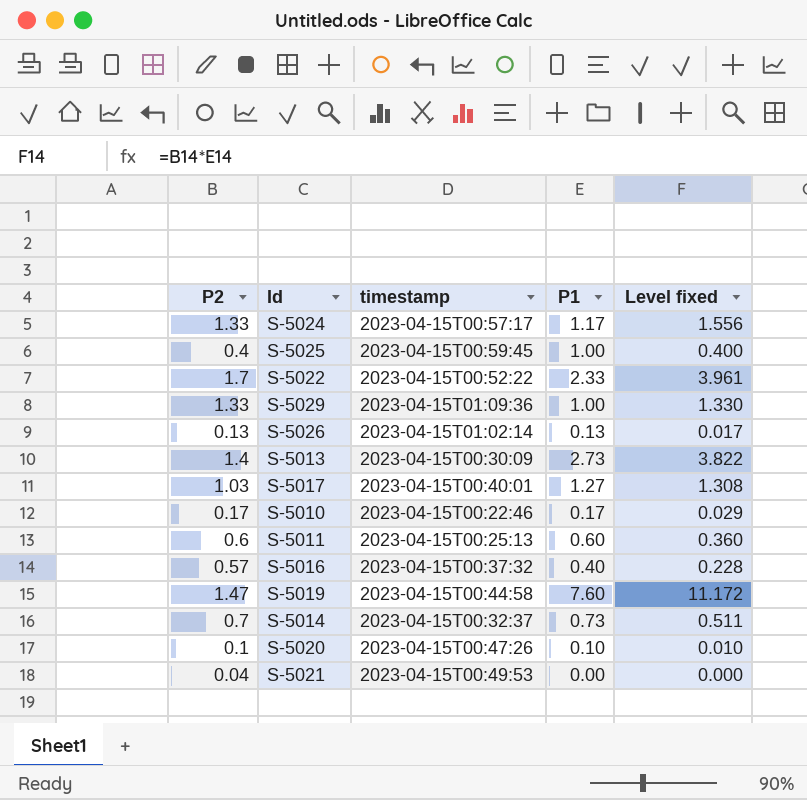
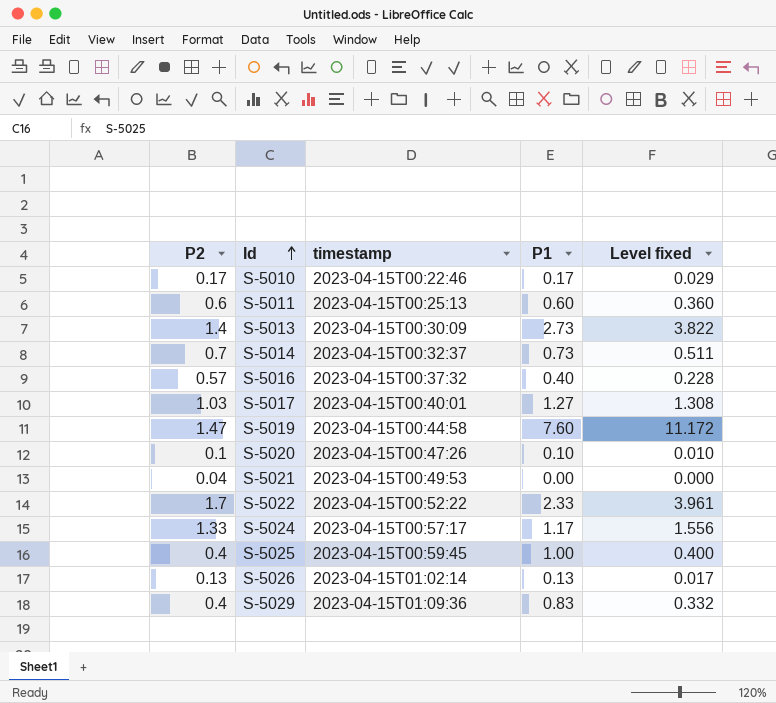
row order: none -> Id ascending
S-5029 | P2: 1.33 -> 0.4
S-5029 | P1: 1.00 -> 0.83
S-5029 | Level fixed: 1.330 -> 0.332

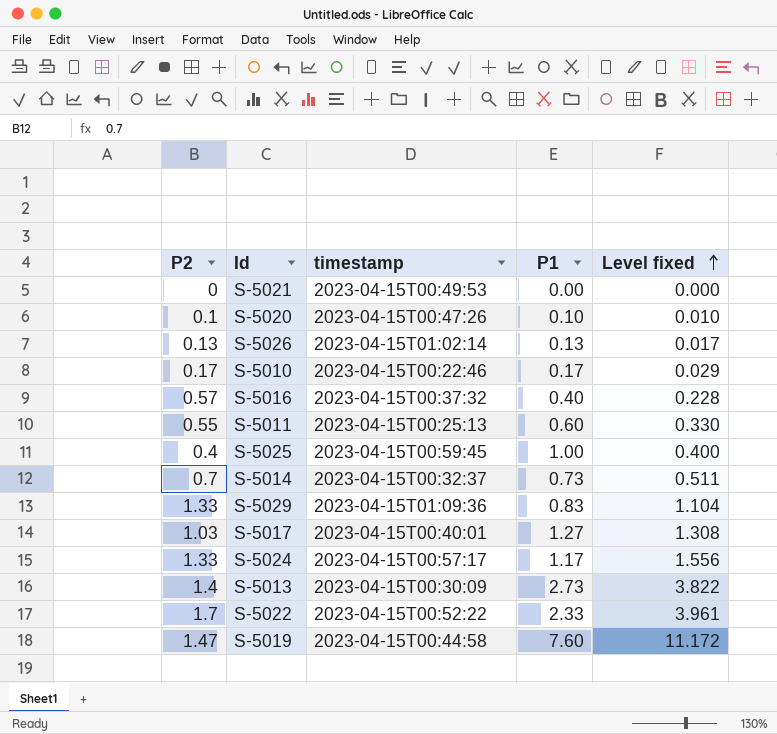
row order: Id ascending -> Level fixed ascending
S-5021 | P2: 0.04 -> 0
S-5011 | P2: 0.6 -> 0.55
S-5011 | Level fixed: 0.360 -> 0.330
S-5029 | P2: 0.4 -> 1.33
S-5029 | Level fixed: 0.332 -> 1.104

